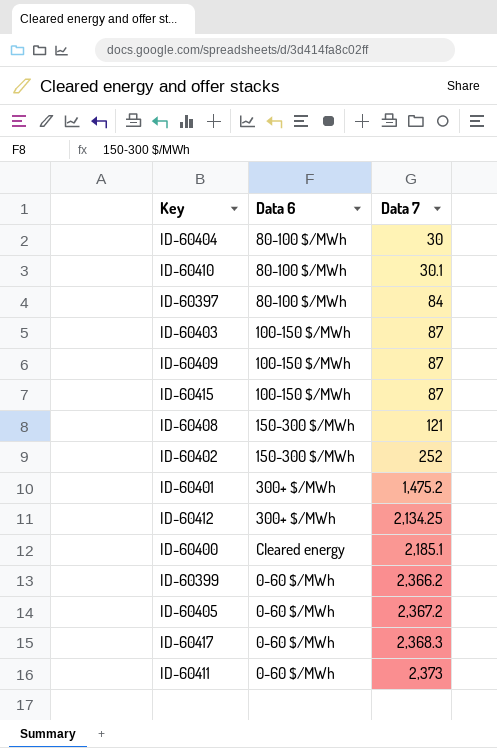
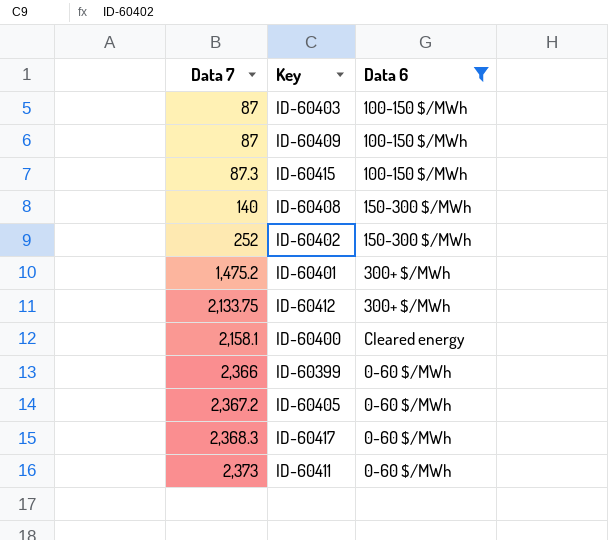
filter: none -> Data 6 != 80-100 $/MWh
column Data 7 | position: 3 -> 1
ID-60415 | Data 7: 87 -> 87.3
ID-60408 | Data 7: 121 -> 140
ID-60412 | Data 7: 2,134.25 -> 2,133.75
ID-60400 | Data 7: 2,185.1 -> 2,158.1
ID-60399 | Data 7: 2,366.2 -> 2,366

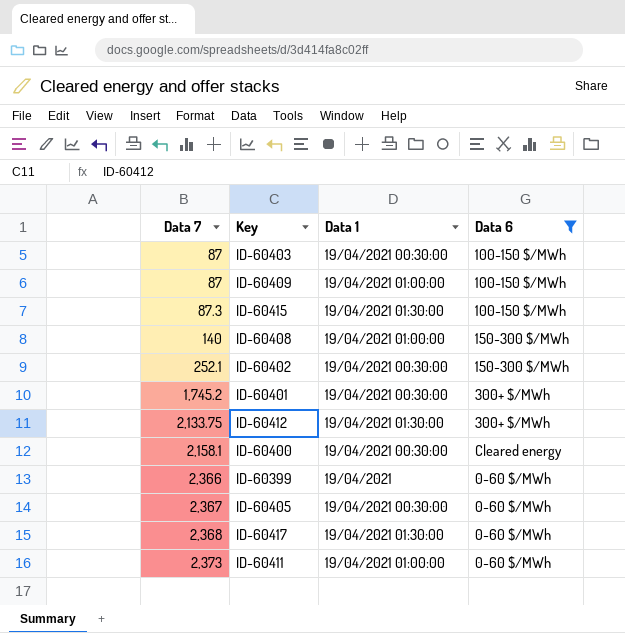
column Data 1 | position: none -> 3
ID-60402 | Data 7: 252 -> 252.1
ID-60401 | Data 7: 1,475.2 -> 1,745.2
ID-60405 | Data 7: 2,367.2 -> 2,367
ID-60417 | Data 7: 2,368.3 -> 2,368

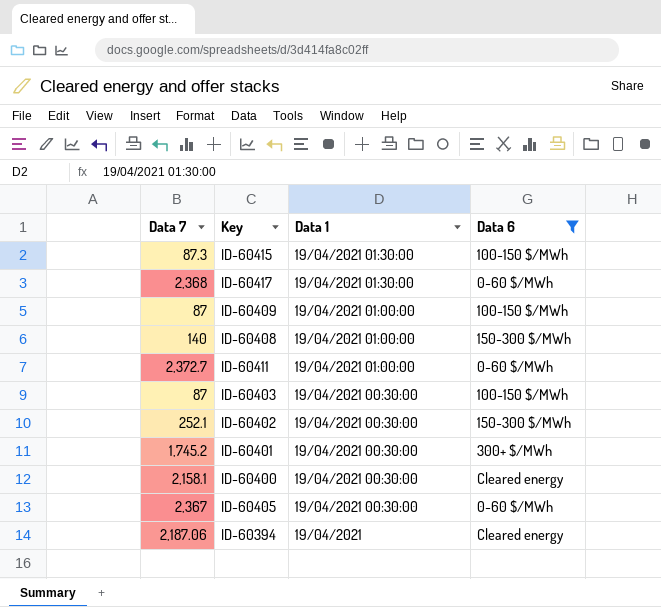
row order: Data 7 ascending -> Data 1 descending
row ID-60412: 2,133.75 | 19/04/2021 01:30:00 | 300+ $/MWh -> none
row ID-60399: 2,366 | 19/04/2021 | 0-60 $/MWh -> none
ID-60411 | Data 7: 2,373 -> 2,372.7
row ID-60394: none -> 2,187.06 | 19/04/2021 | Cleared energy

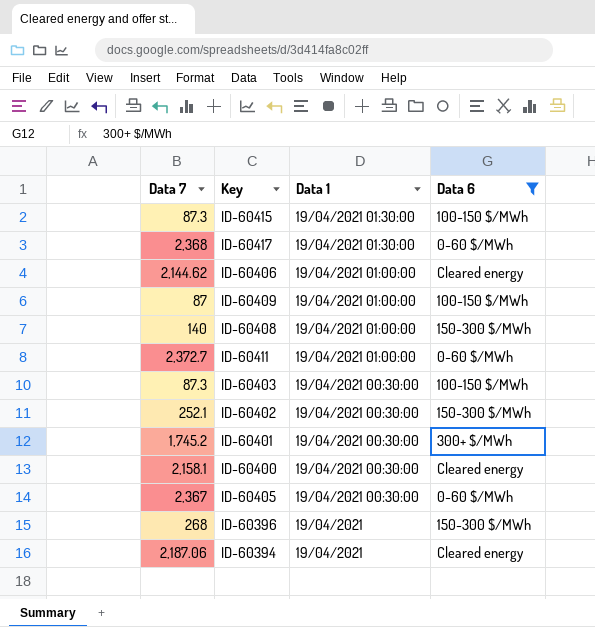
row ID-60406: none -> 2,144.62 | 19/04/2021 01:00:00 | Cleared energy
ID-60403 | Data 7: 87 -> 87.3
row ID-60396: none -> 268 | 19/04/2021 | 150-300 $/MWh

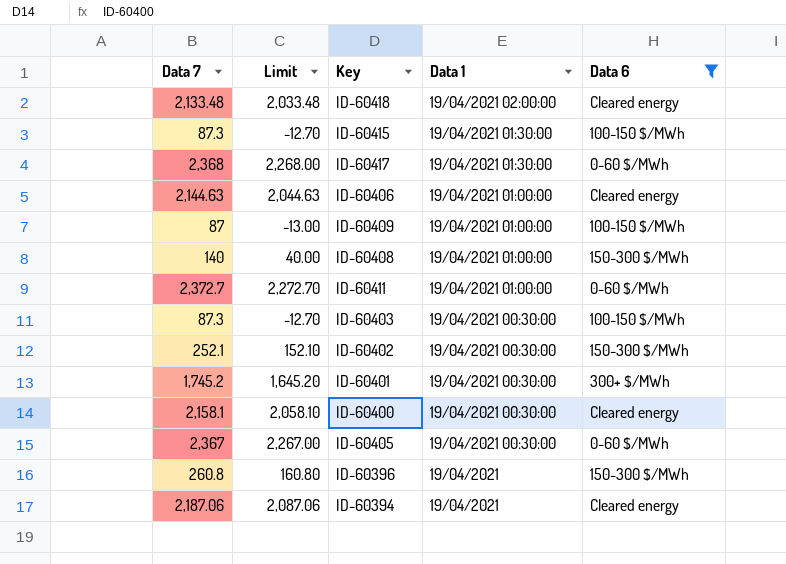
column Limit | formula: none -> [Data 7] - 100
row ID-60418: none -> 2,133.48 | 2,033.48 | 19/04/2021 02:00:00 | Cleared energy
ID-60406 | Data 7: 2,144.62 -> 2,144.63
ID-60396 | Data 7: 268 -> 260.8

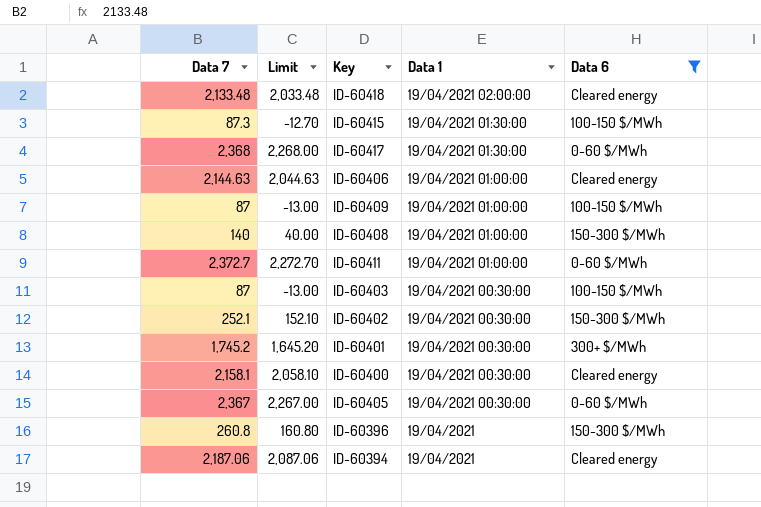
ID-60403 | Data 7: 87.3 -> 87
ID-60403 | Limit: -12.70 -> -13.00

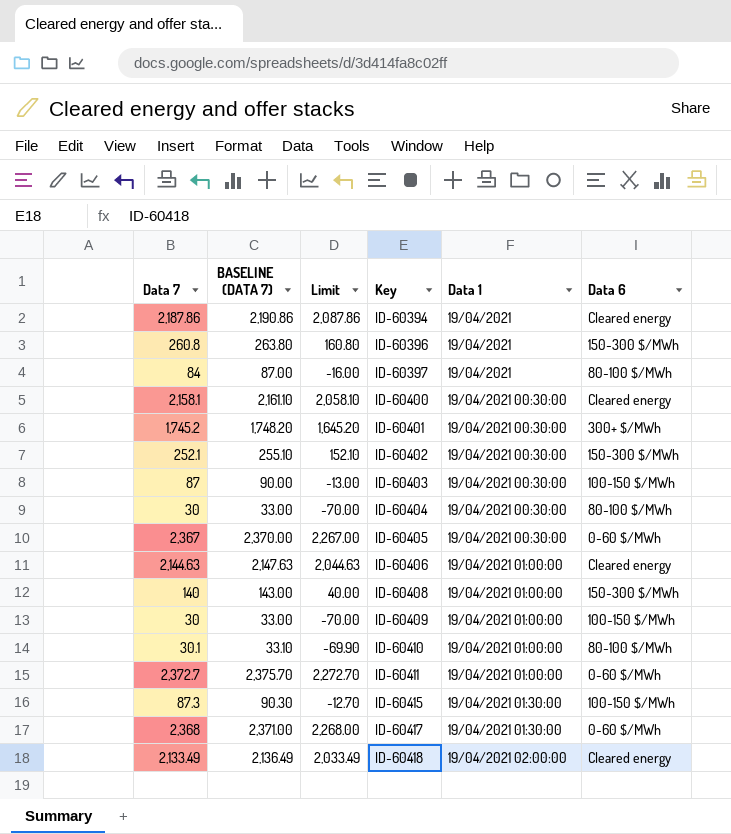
filter: Data 6 != 80-100 $/MWh -> none
row order: Data 1 descending -> Key ascending
column BASELINE (DATA 7) | formula: none -> [Data 7] + 3
ID-60394 | Data 7: 2,187.06 -> 2,187.86
ID-60394 | Limit: 2,087.06 -> 2,087.86
ID-60409 | Data 7: 87 -> 30
ID-60409 | Limit: -13.00 -> -70.00
ID-60418 | Data 7: 2,133.48 -> 2,133.49
ID-60418 | Limit: 2,033.48 -> 2,033.49

